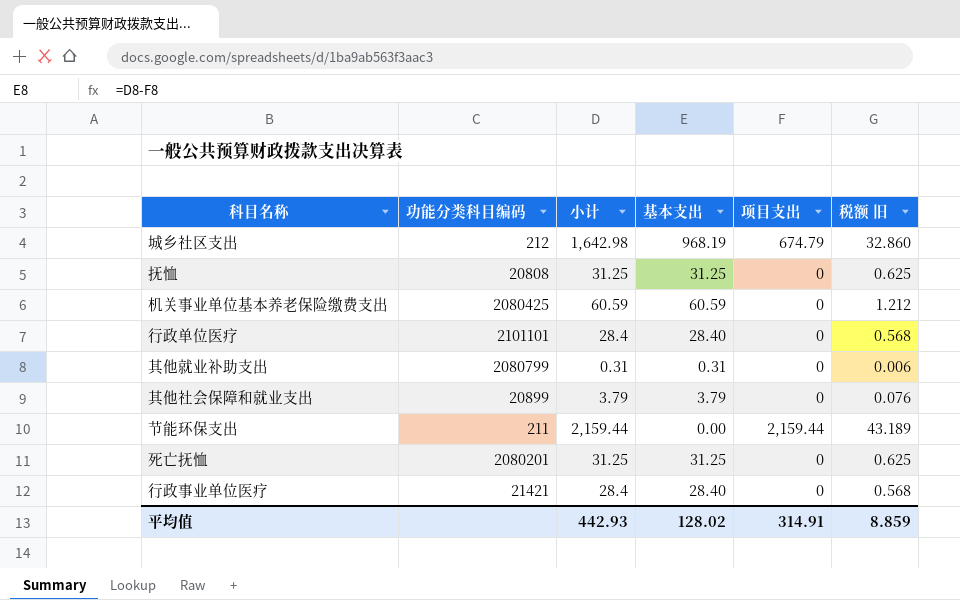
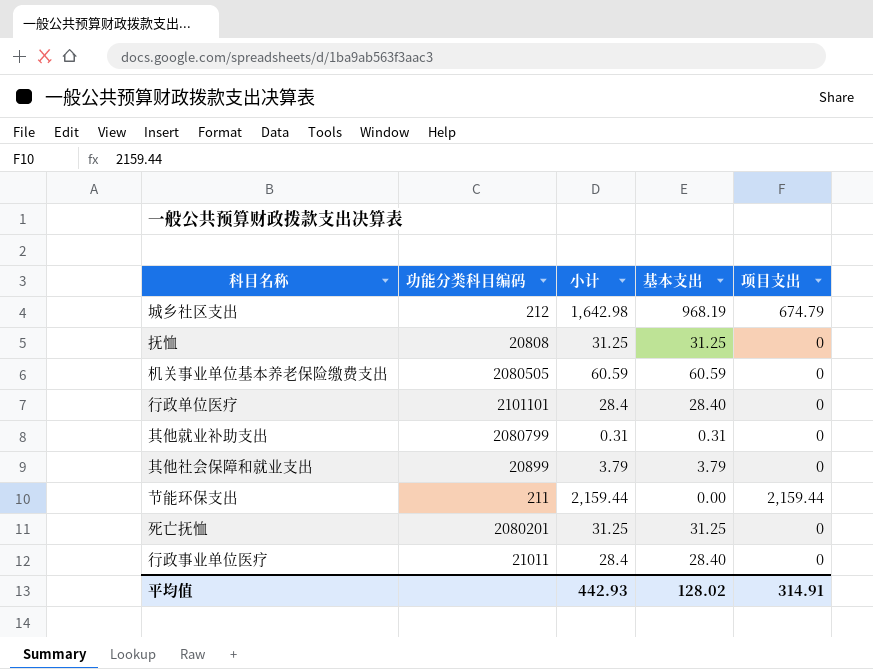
column 税额 旧 | formula: [小计] * 0.02 -> none
机关事业单位基本养老保险缴费支出 | 功能分类科目编码: 2080425 -> 2080505
行政事业单位医疗 | 功能分类科目编码: 21421 -> 21011

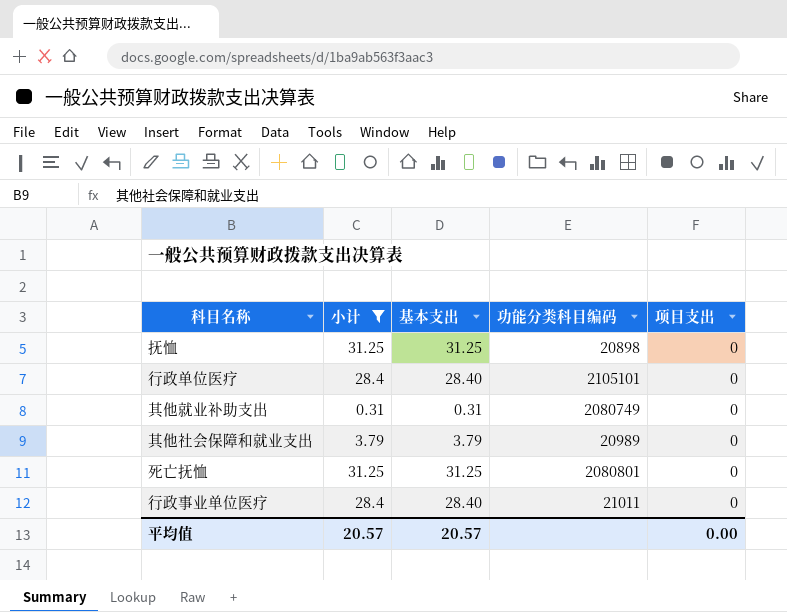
filter: none -> 小计 <= 31.25
column 功能分类科目编码 | position: 2 -> 4
抚恤 | 功能分类科目编码: 20808 -> 20898
行政单位医疗 | 功能分类科目编码: 2101101 -> 2105101
其他就业补助支出 | 功能分类科目编码: 2080799 -> 2080749
其他社会保障和就业支出 | 功能分类科目编码: 20899 -> 20989
死亡抚恤 | 功能分类科目编码: 2080201 -> 2080801
平均值 | 小计: 442.93 -> 20.57
平均值 | 基本支出: 128.02 -> 20.57
平均值 | 项目支出: 314.91 -> 0.00

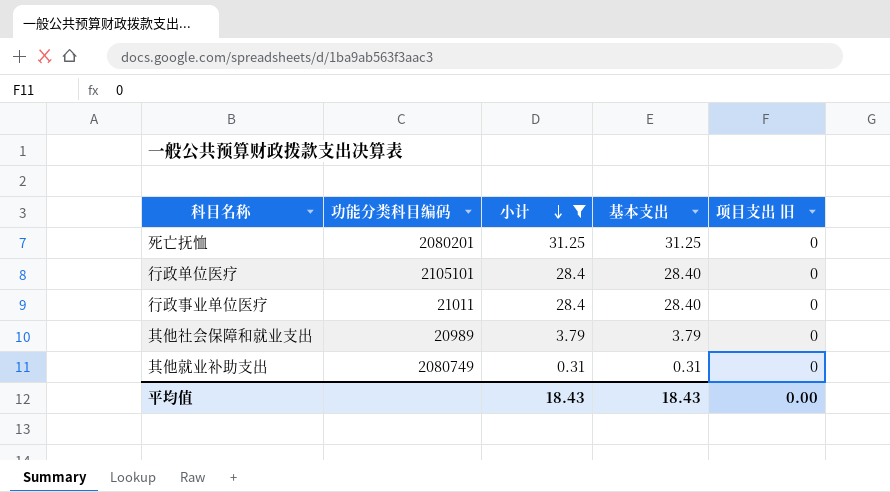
row order: none -> 小计 descending
column 功能分类科目编码 | position: 4 -> 2
column name: 项目支出 -> 项目支出 旧
row 抚恤: 31.25 | 31.25 | 20898 | 0 -> none
死亡抚恤 | 功能分类科目编码: 2080801 -> 2080201
平均值 | 小计: 20.57 -> 18.43
平均值 | 基本支出: 20.57 -> 18.43

